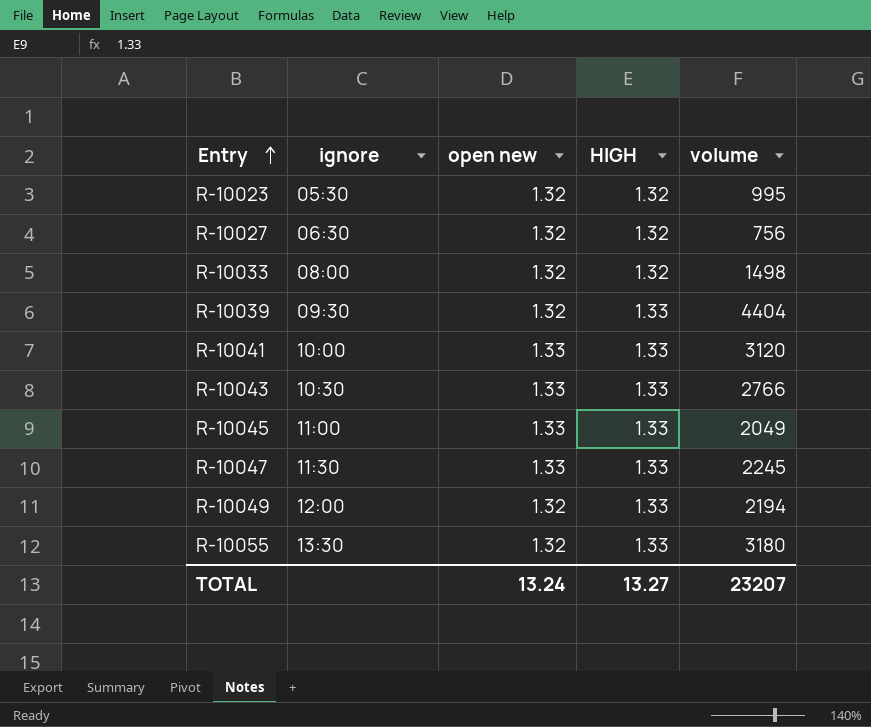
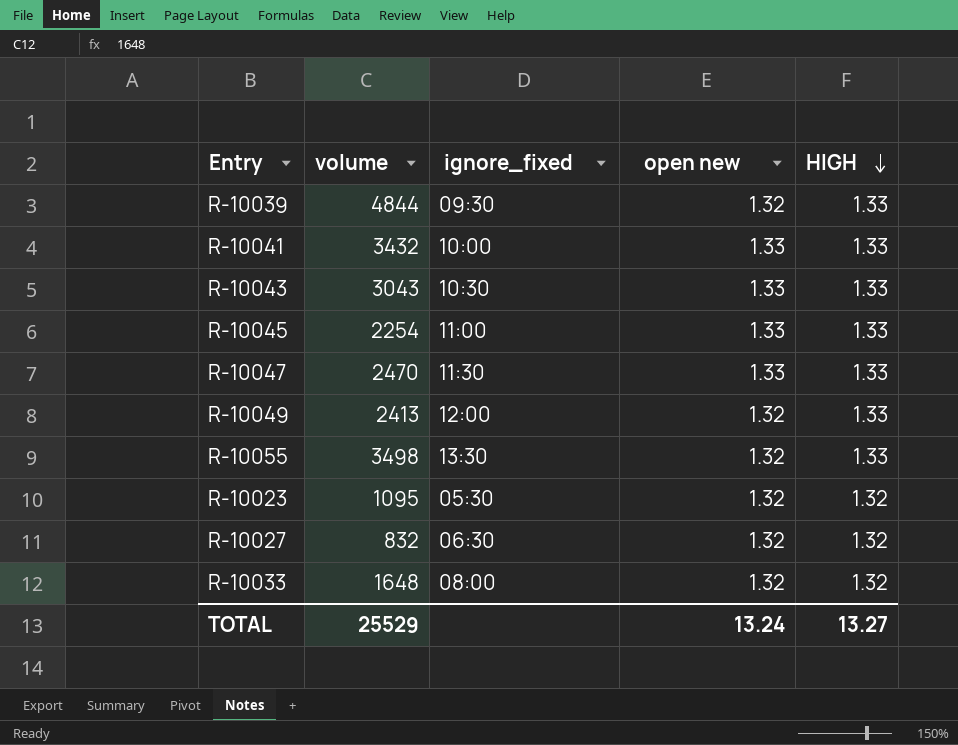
row order: Entry ascending -> HIGH descending
column volume | position: 5 -> 2
column name: ignore -> ignore_fixed
R-10039 | volume: 4404 -> 4844
R-10041 | volume: 3120 -> 3432
R-10043 | volume: 2766 -> 3043
R-10045 | volume: 2049 -> 2254
R-10047 | volume: 2245 -> 2470
R-10049 | volume: 2194 -> 2413
R-10055 | volume: 3180 -> 3498
R-10023 | volume: 995 -> 1095
R-10027 | volume: 756 -> 832
R-10033 | volume: 1498 -> 1648
TOTAL | volume: 23207 -> 25529

